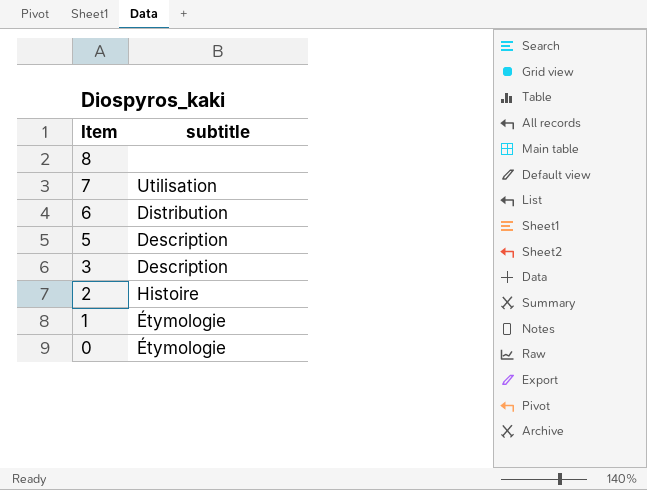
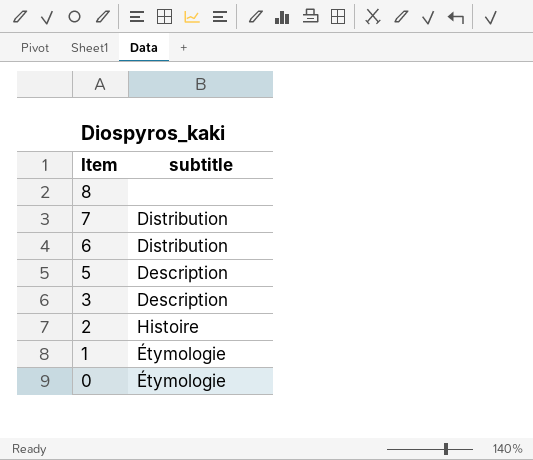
7 | subtitle: Utilisation -> Distribution

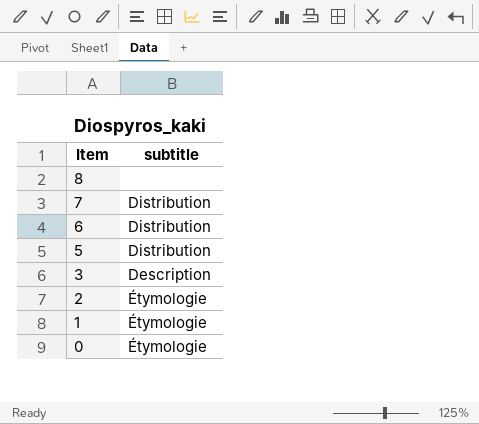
5 | subtitle: Description -> Distribution
2 | subtitle: Histoire -> Étymologie

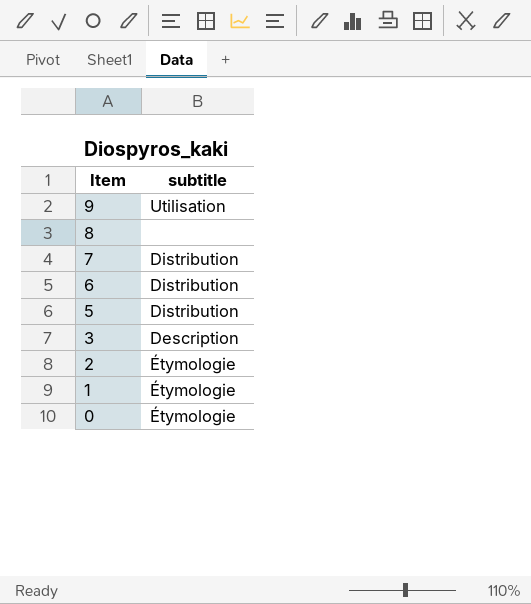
row 9: none -> Utilisation

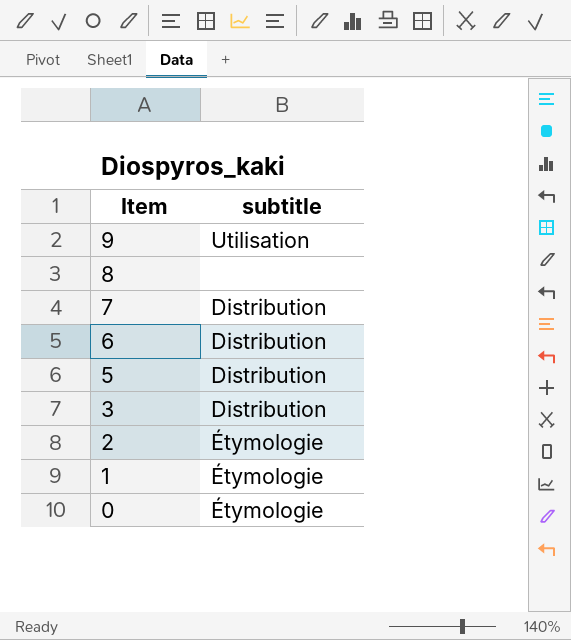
3 | subtitle: Description -> Distribution

